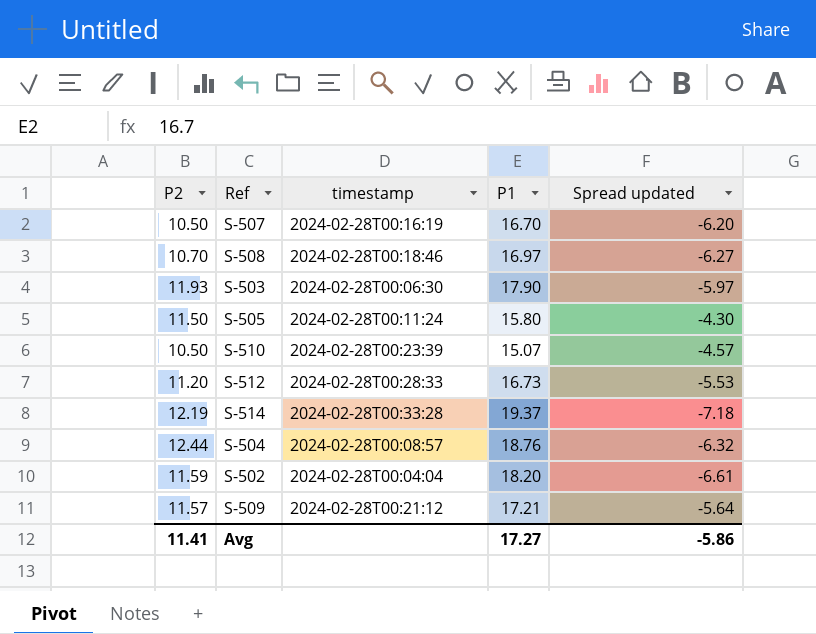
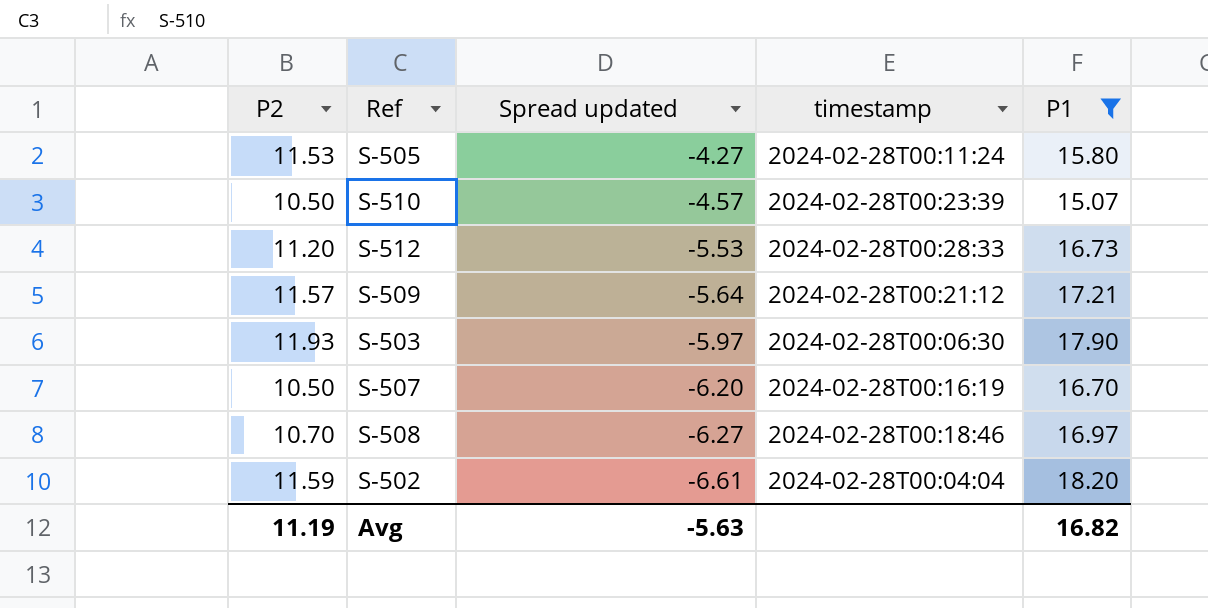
filter: none -> P1 <= 18.20
row order: none -> Spread updated descending
column Spread updated | position: 5 -> 3
S-505 | P2: 11.50 -> 11.53
S-505 | Spread updated: -4.30 -> -4.27
Avg | P2: 11.41 -> 11.19
Avg | Spread updated: -5.86 -> -5.63
Avg | P1: 17.27 -> 16.82

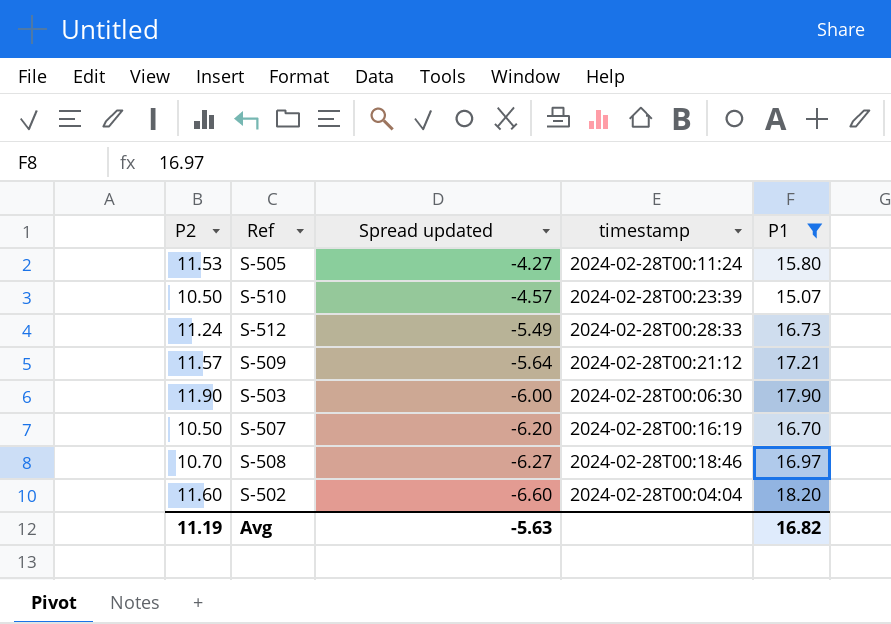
S-512 | P2: 11.20 -> 11.24
S-512 | Spread updated: -5.53 -> -5.49
S-503 | P2: 11.93 -> 11.90
S-503 | Spread updated: -5.97 -> -6.00
S-502 | P2: 11.59 -> 11.60
S-502 | Spread updated: -6.61 -> -6.60

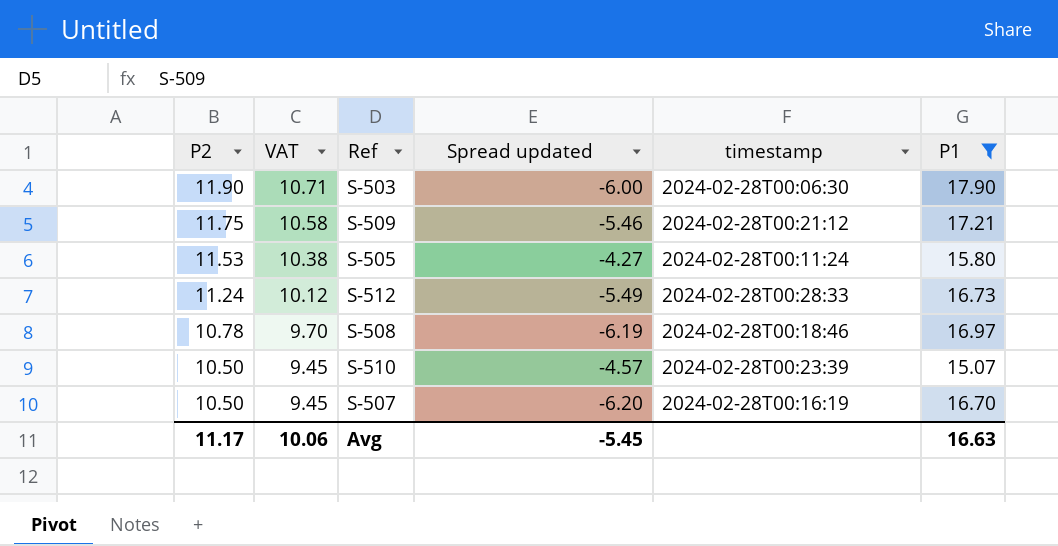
row order: Spread updated descending -> P2 descending
column VAT | formula: none -> [P2] * 0.9
row S-502: 11.60 | -6.60 | 2024-02-28T00:04:04 | 18.20 -> none
S-509 | P2: 11.57 -> 11.75
S-509 | Spread updated: -5.64 -> -5.46
S-508 | P2: 10.70 -> 10.78
S-508 | Spread updated: -6.27 -> -6.19
Avg | P2: 11.19 -> 11.17
Avg | Spread updated: -5.63 -> -5.45
Avg | P1: 16.82 -> 16.63

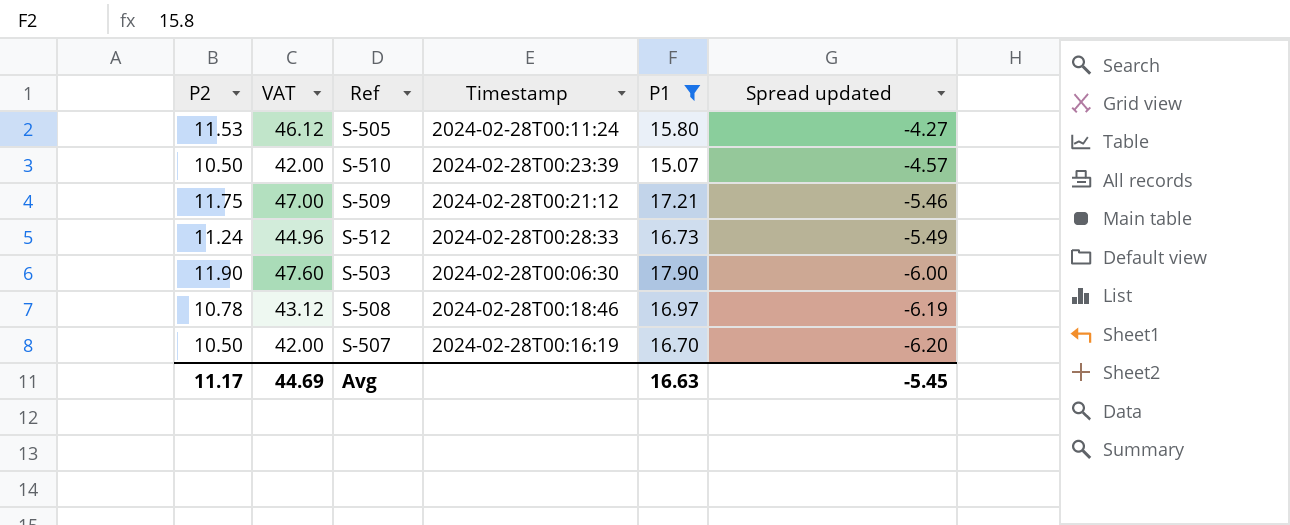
row order: P2 descending -> Spread updated descending
column VAT | formula: [P2] * 0.9 -> [P2] * 4
column name: timestamp -> Timestamp
column Spread updated | position: 4 -> 6
Avg | VAT: 10.06 -> 44.69

